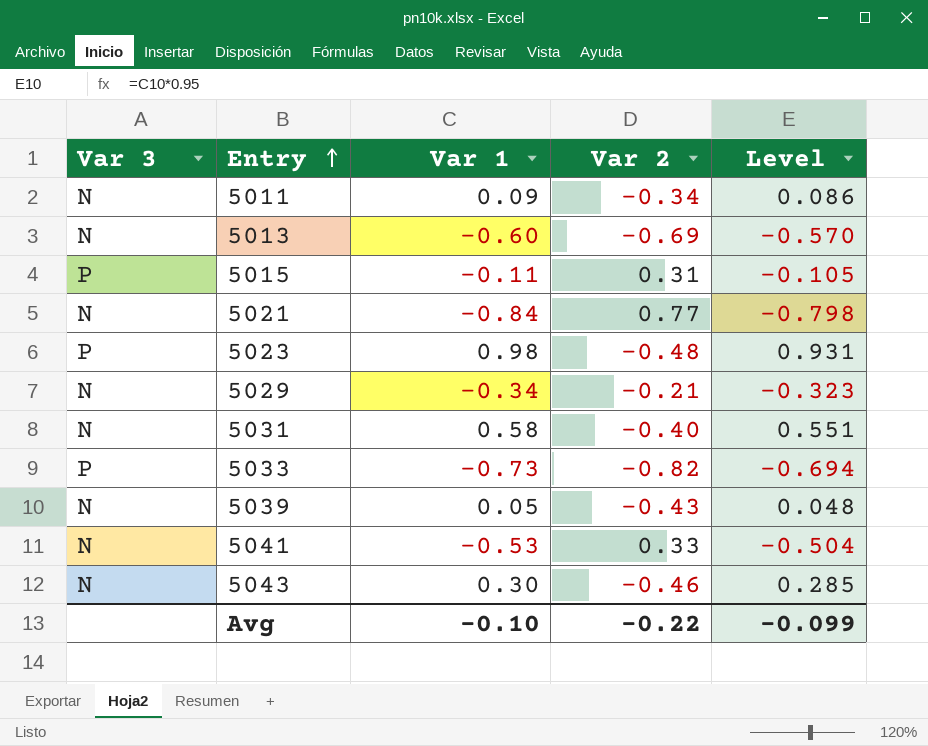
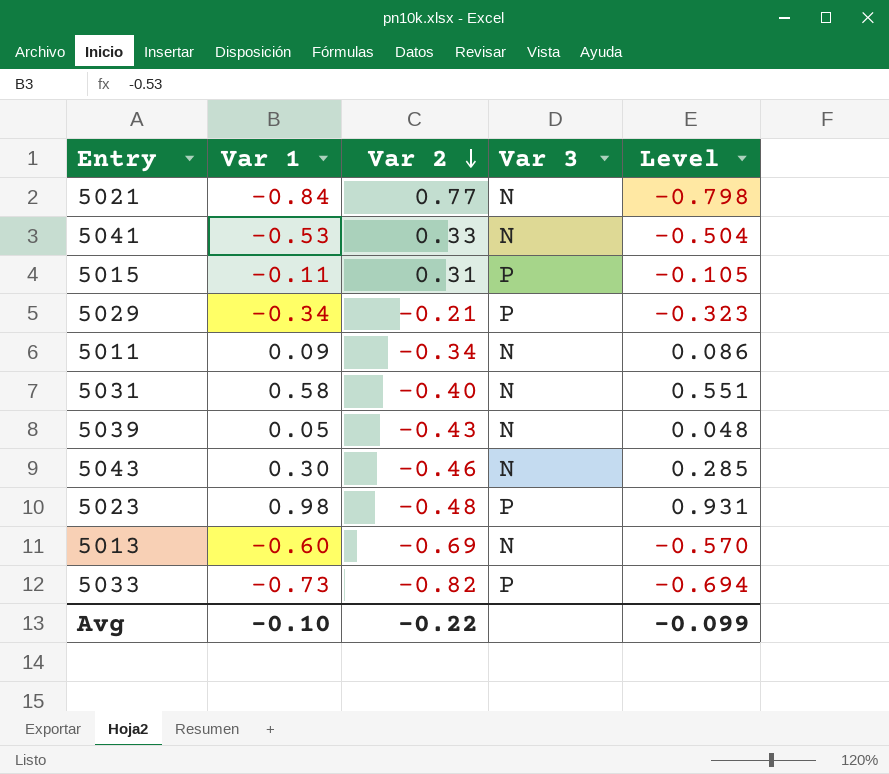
row order: Entry ascending -> Var 2 descending
column Var 3 | position: 1 -> 4
5029 | Var 3: N -> P

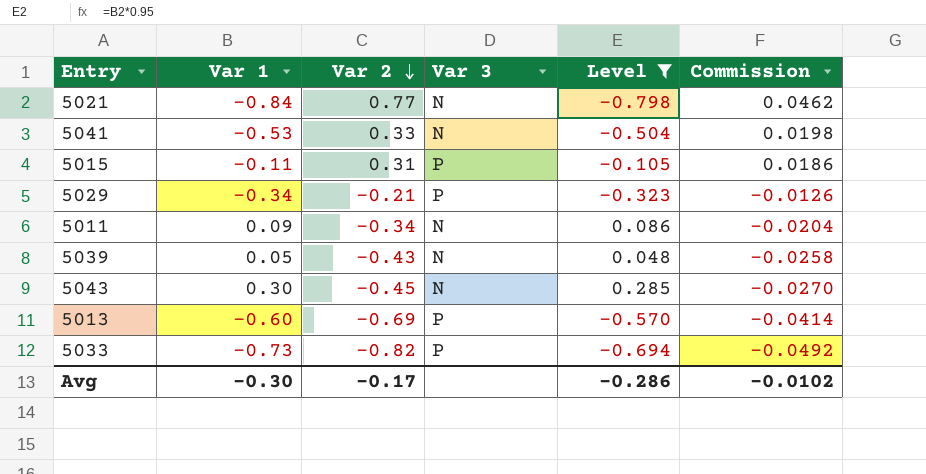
filter: none -> Level <= 0.285
column Commission | formula: none -> [Var 2] * 0.06
5043 | Var 2: -0.46 -> -0.45
5013 | Var 3: N -> P
Avg | Var 1: -0.10 -> -0.30
Avg | Var 2: -0.22 -> -0.17
Avg | Level: -0.099 -> -0.286

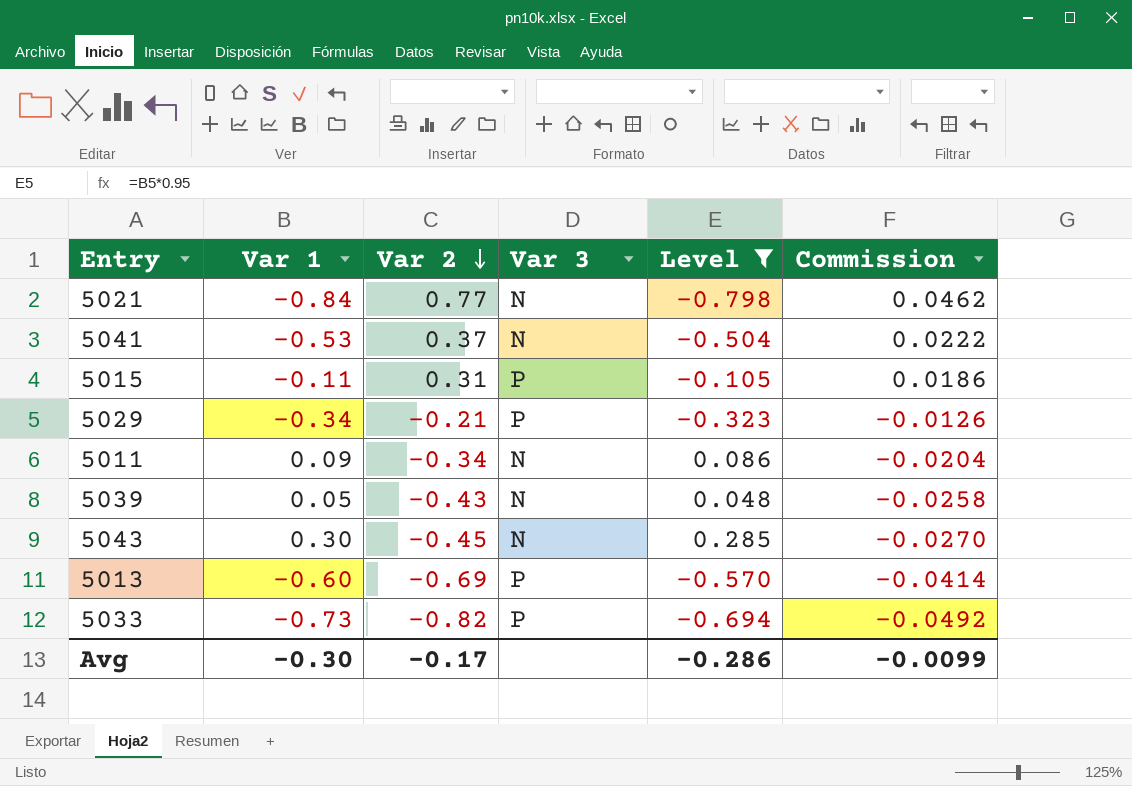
5041 | Var 2: 0.33 -> 0.37
5041 | Commission: 0.0198 -> 0.0222
Avg | Commission: -0.0102 -> -0.0099

